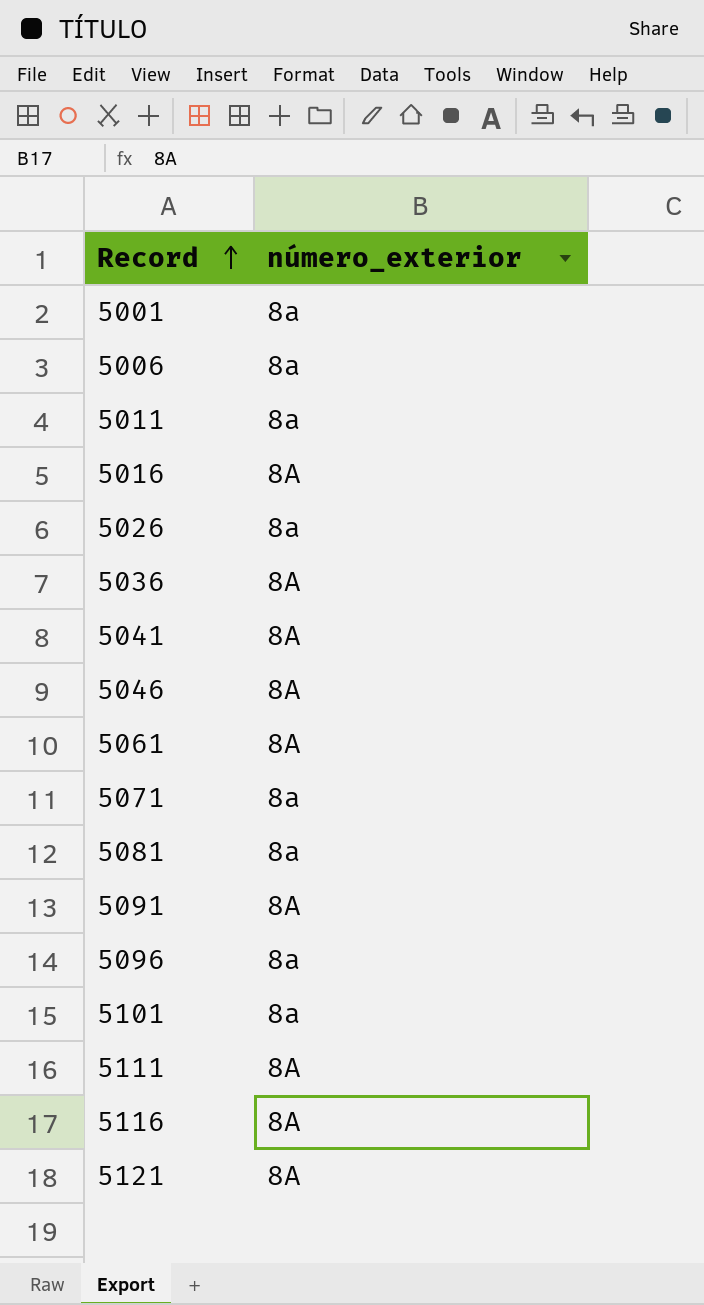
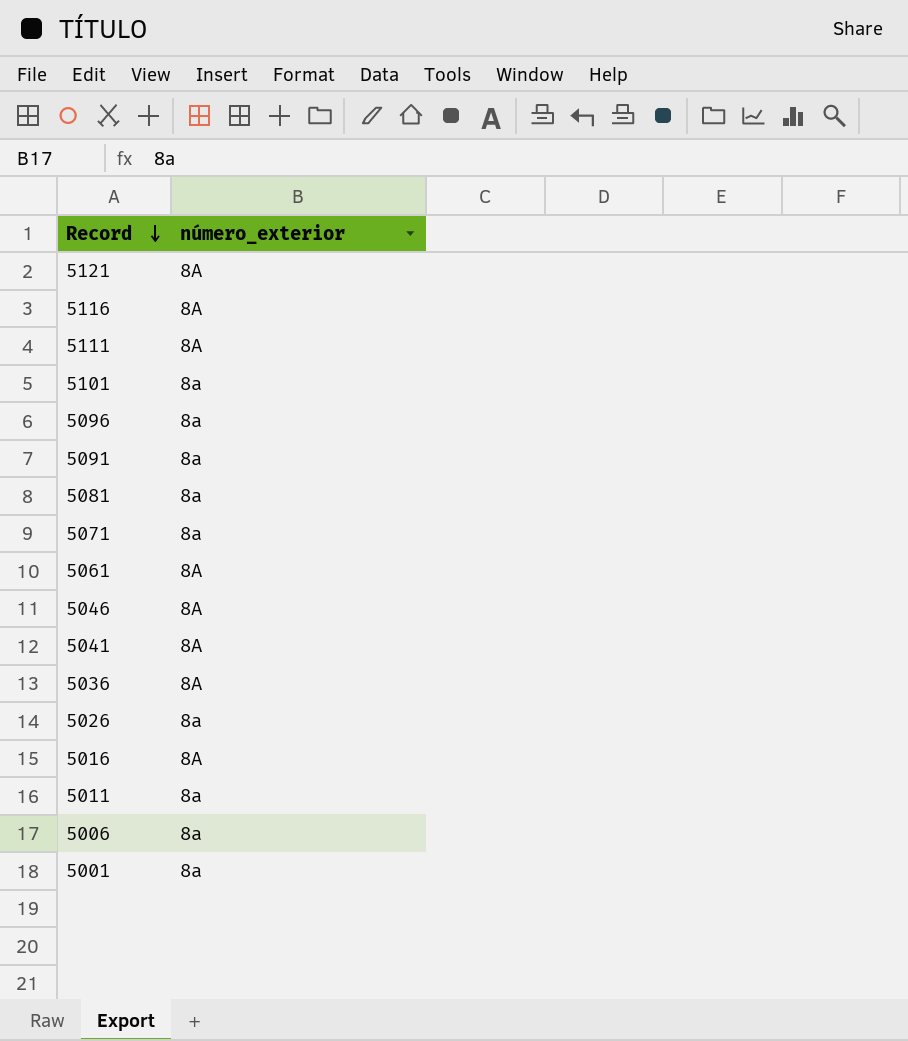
row order: Record ascending -> Record descending
5091 | número_exterior: 8A -> 8a

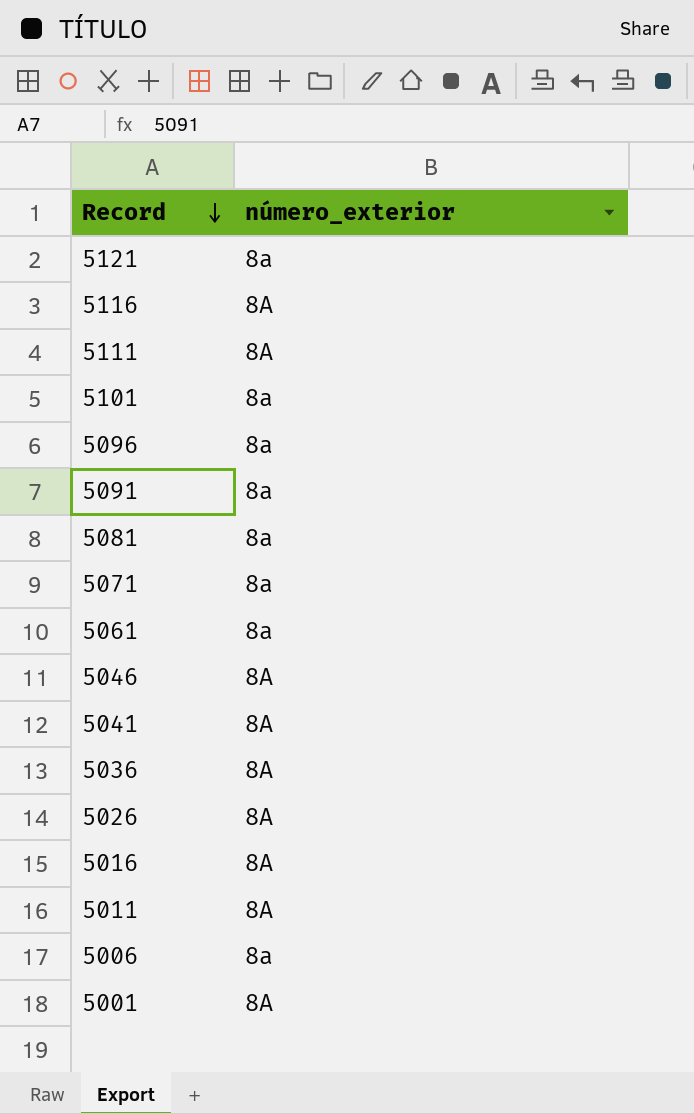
5121 | número_exterior: 8A -> 8a
5061 | número_exterior: 8A -> 8a
5026 | número_exterior: 8a -> 8A
5011 | número_exterior: 8a -> 8A
5001 | número_exterior: 8a -> 8A

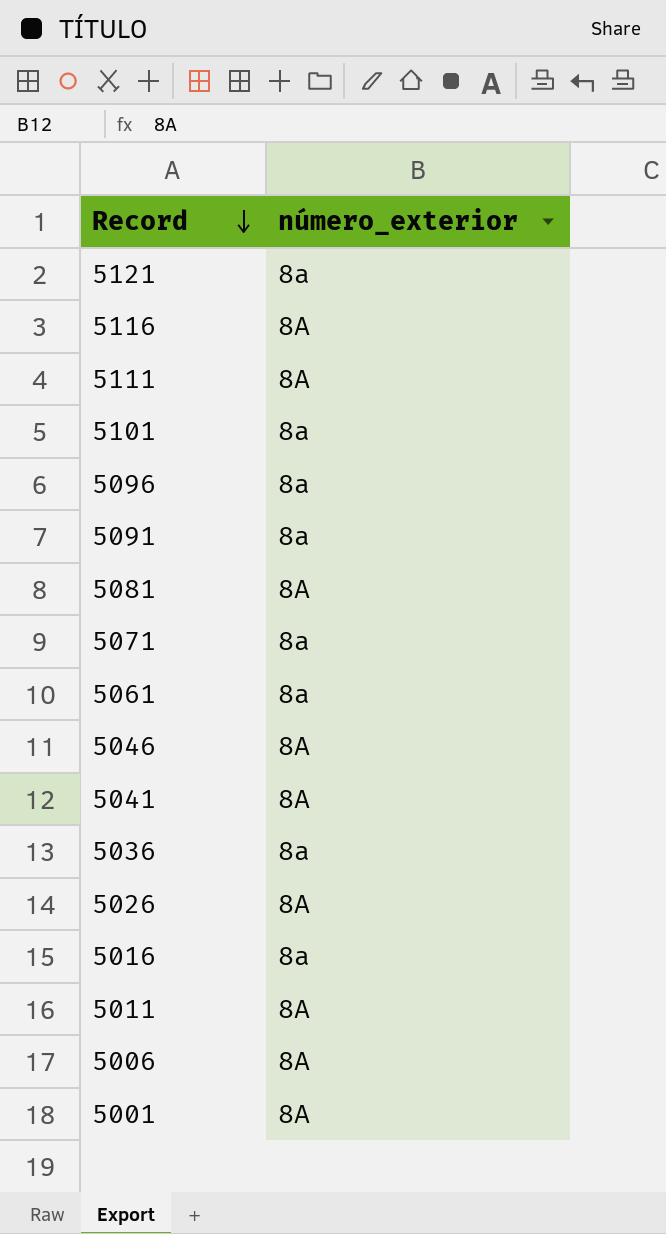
5081 | número_exterior: 8a -> 8A
5036 | número_exterior: 8A -> 8a
5016 | número_exterior: 8A -> 8a
5006 | número_exterior: 8a -> 8A

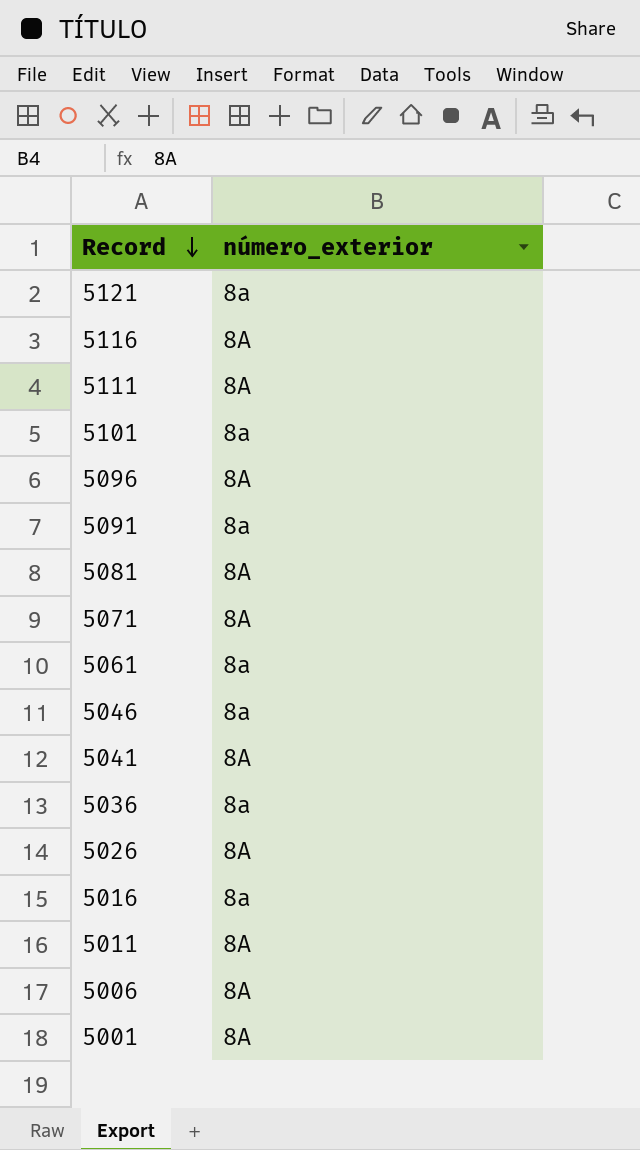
5096 | número_exterior: 8a -> 8A
5071 | número_exterior: 8a -> 8A
5046 | número_exterior: 8A -> 8a

